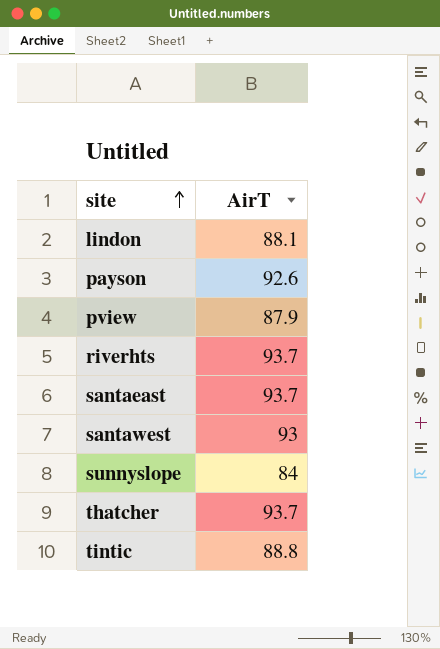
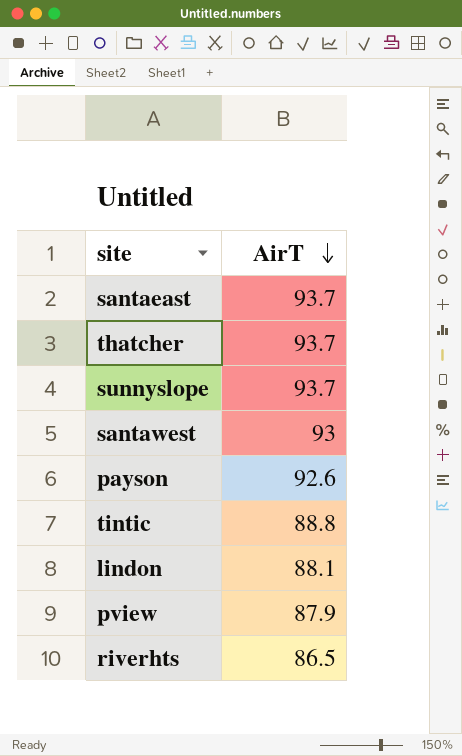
row order: site ascending -> AirT descending
sunnyslope | AirT: 84 -> 93.7
riverhts | AirT: 93.7 -> 86.5

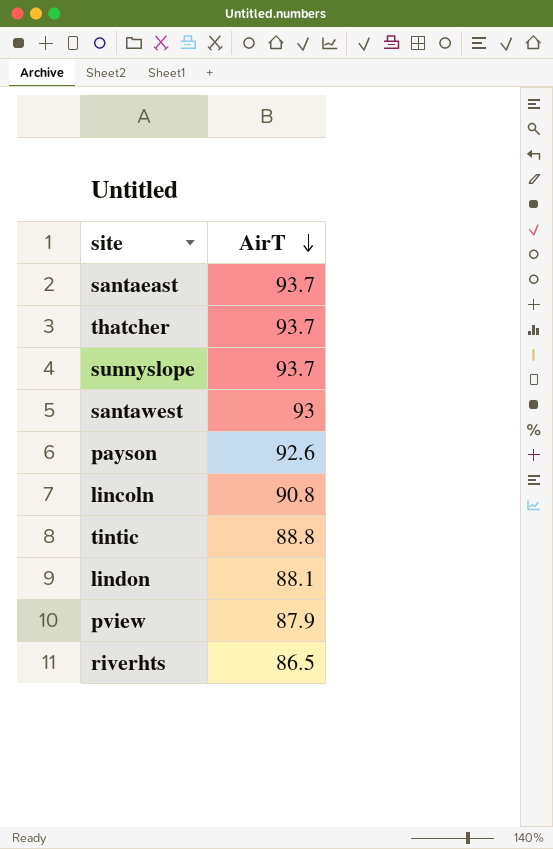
row lincoln: none -> 90.8

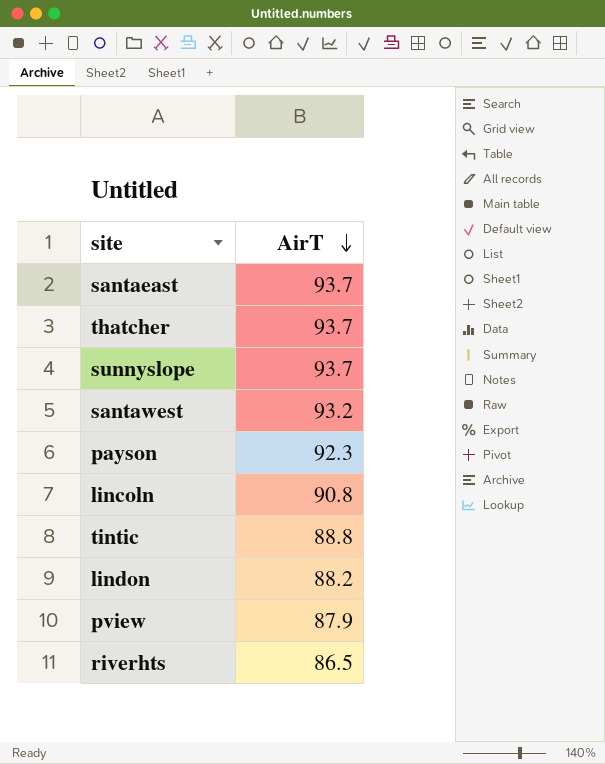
santawest | AirT: 93 -> 93.2
payson | AirT: 92.6 -> 92.3
lindon | AirT: 88.1 -> 88.2

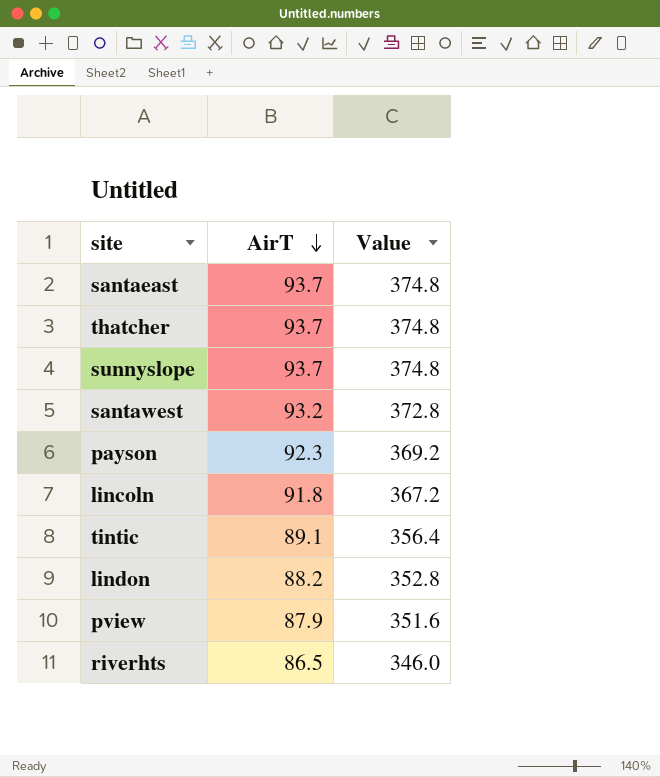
column Value | formula: none -> [AirT] * 4
lincoln | AirT: 90.8 -> 91.8
tintic | AirT: 88.8 -> 89.1

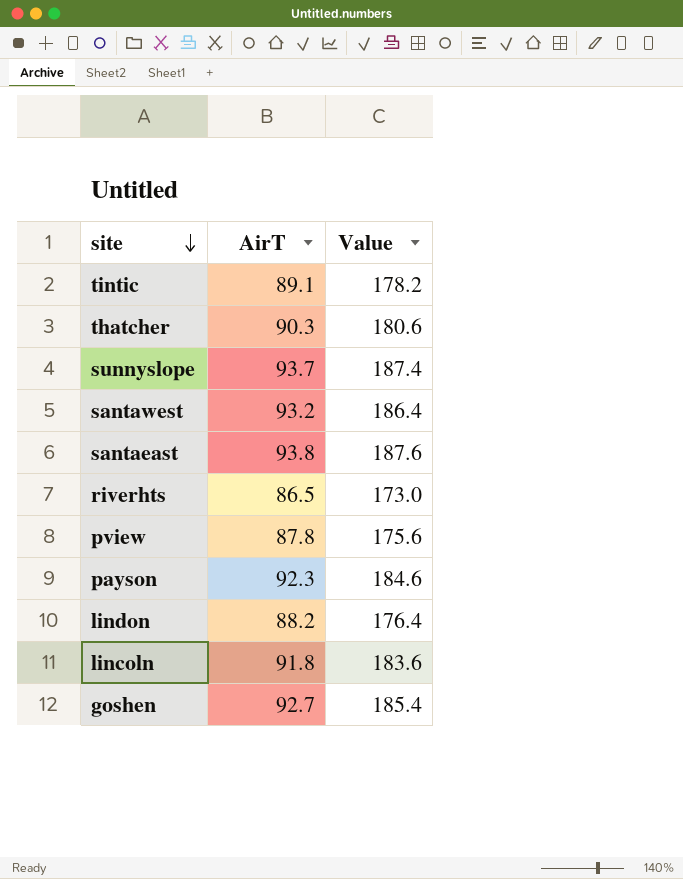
row order: AirT descending -> site descending
column Value | formula: [AirT] * 4 -> [AirT] * 2
thatcher | AirT: 93.7 -> 90.3
santaeast | AirT: 93.7 -> 93.8
pview | AirT: 87.9 -> 87.8
row goshen: none -> 92.7 | 185.4

